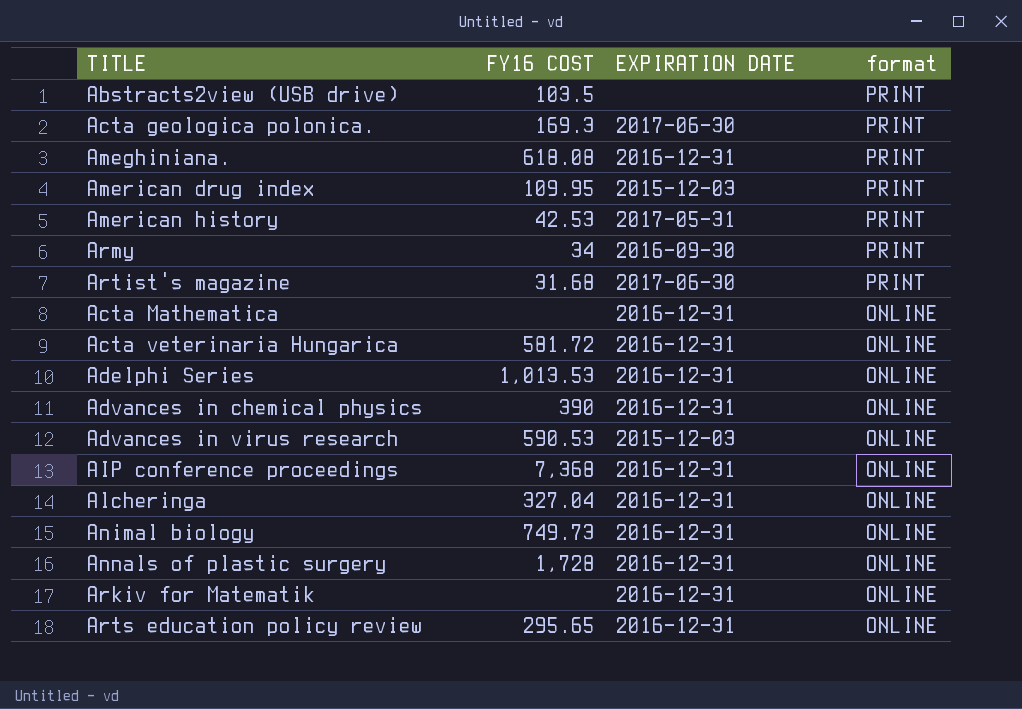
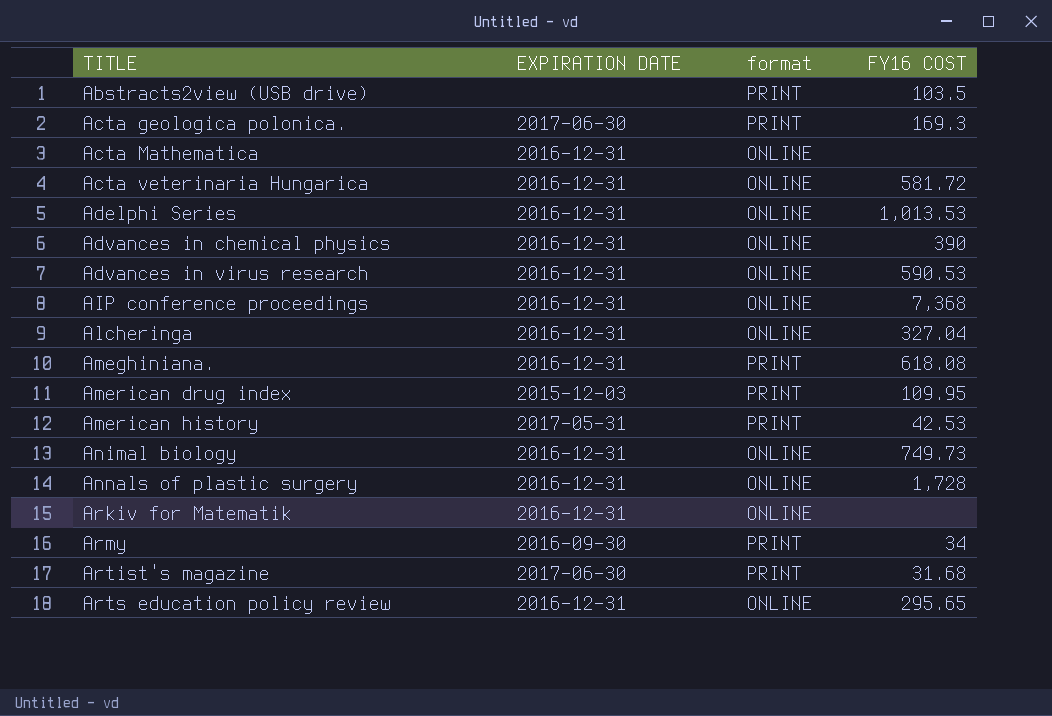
row order: format descending -> TITLE ascending
column FY16 COST | position: 2 -> 4
Advances in virus research | EXPIRATION DATE: 2015-12-03 -> 2016-12-31

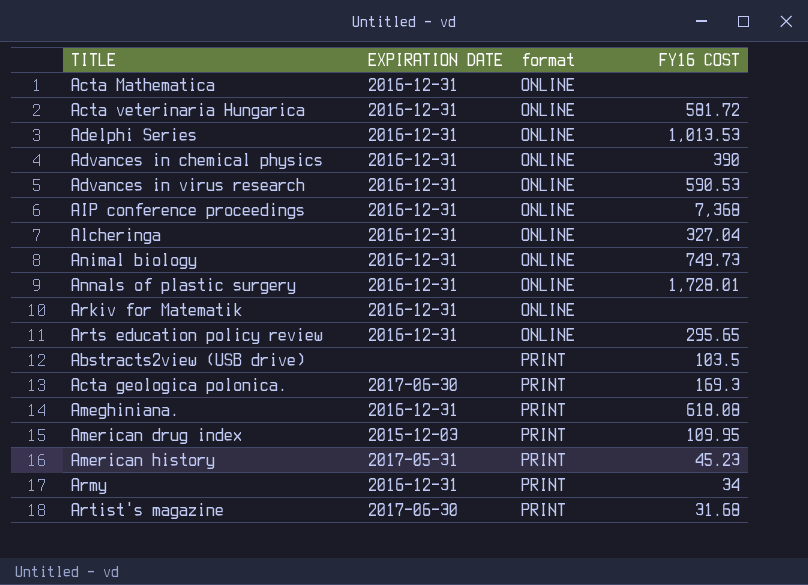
row order: TITLE ascending -> format ascending
Annals of plastic surgery | FY16 COST: 1,728 -> 1,728.01
American history | FY16 COST: 42.53 -> 45.23
Army | EXPIRATION DATE: 2016-09-30 -> 2016-12-31

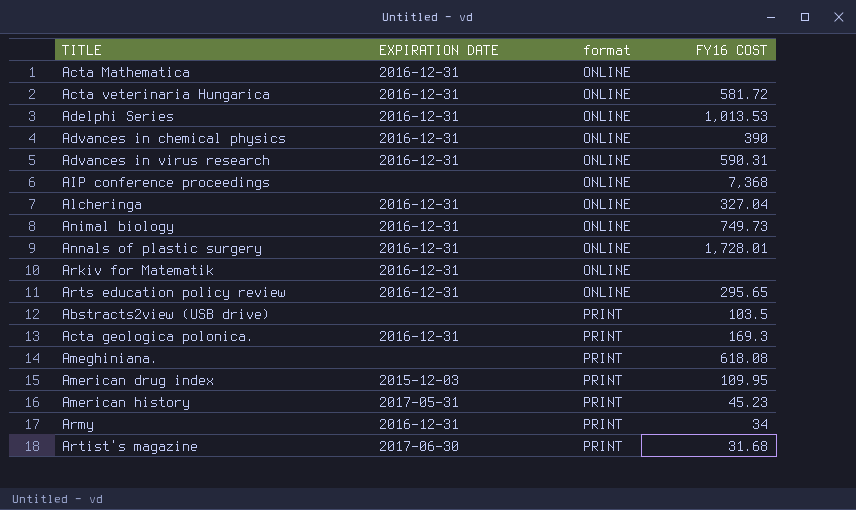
Advances in virus research | FY16 COST: 590.53 -> 590.31
AIP conference proceedings | EXPIRATION DATE: 2016-12-31 -> none
Acta geologica polonica. | EXPIRATION DATE: 2017-06-30 -> 2016-12-31
Ameghiniana. | EXPIRATION DATE: 2016-12-31 -> none

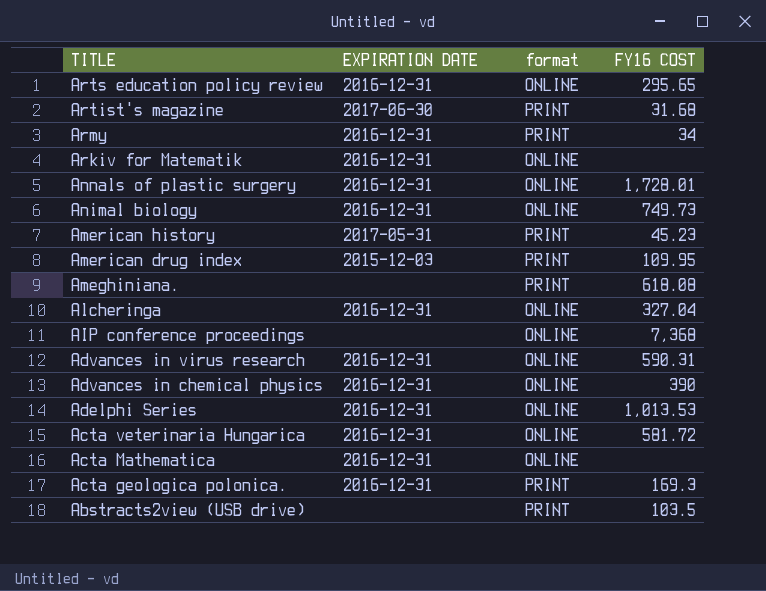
row order: format ascending -> TITLE descending

